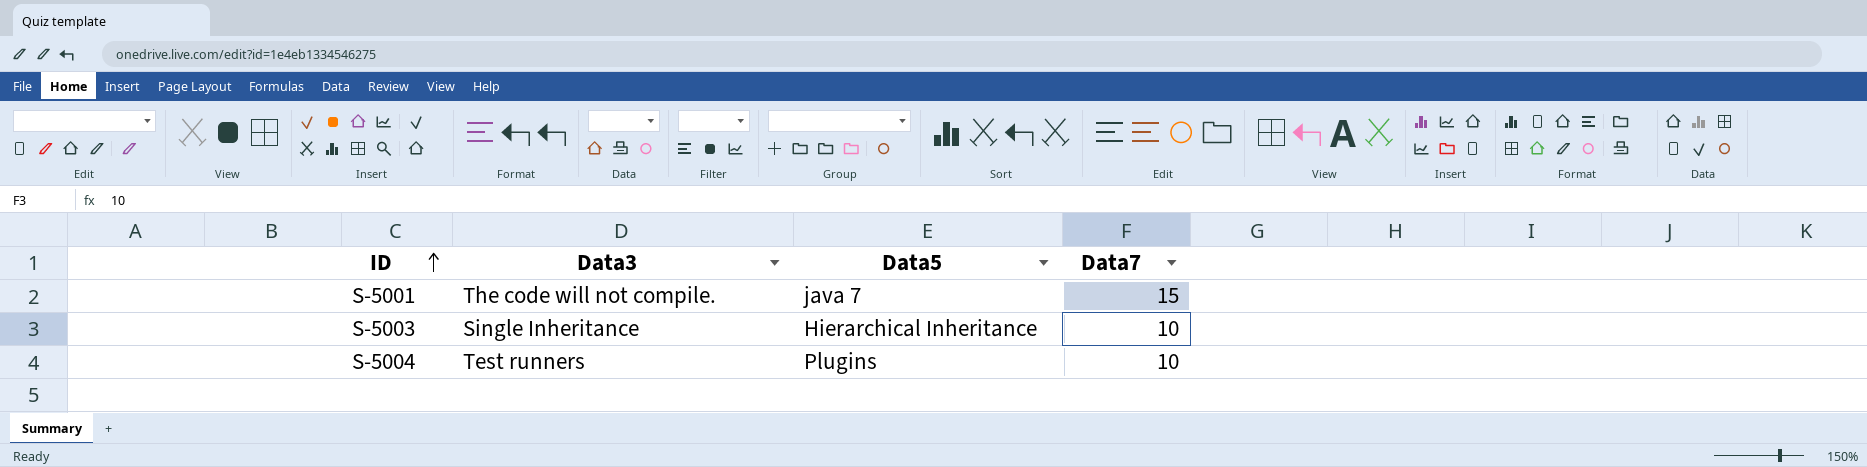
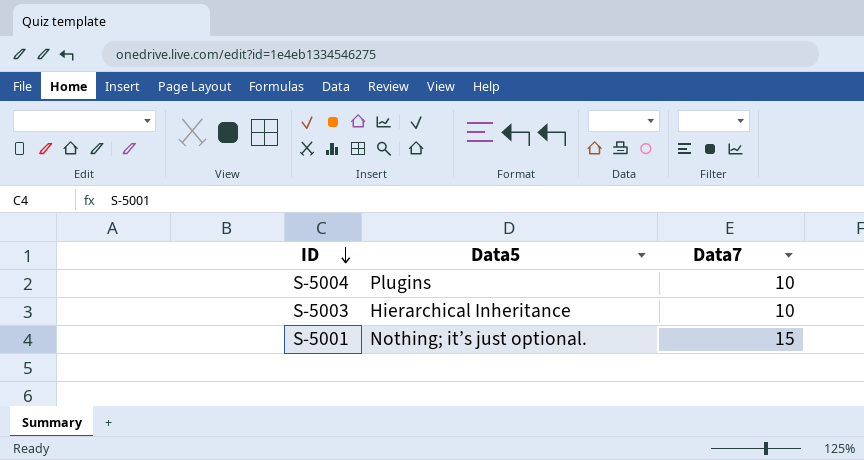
row order: ID ascending -> ID descending
column Data3 | position: 2 -> none
S-5001 | Data5: java 7 -> Nothing; it’s just optional.

